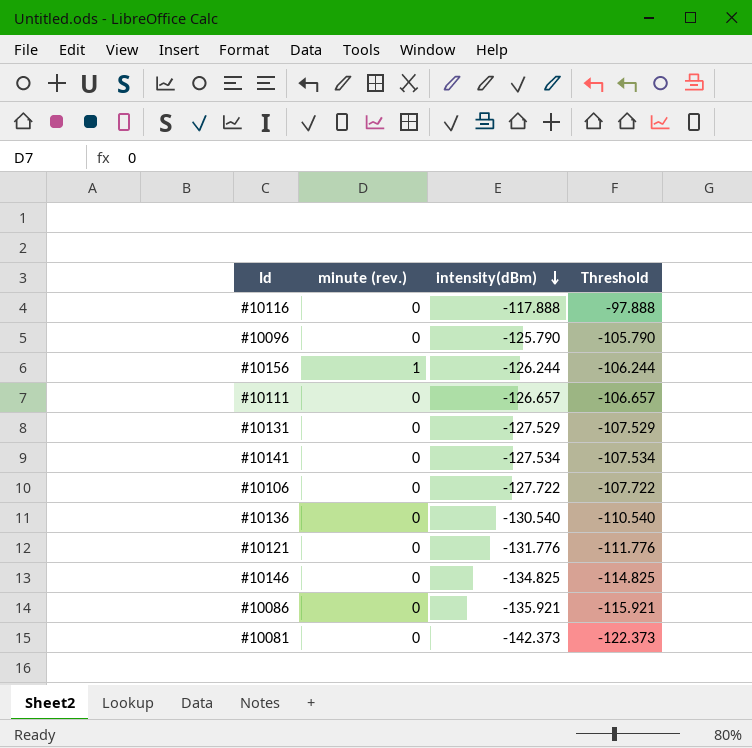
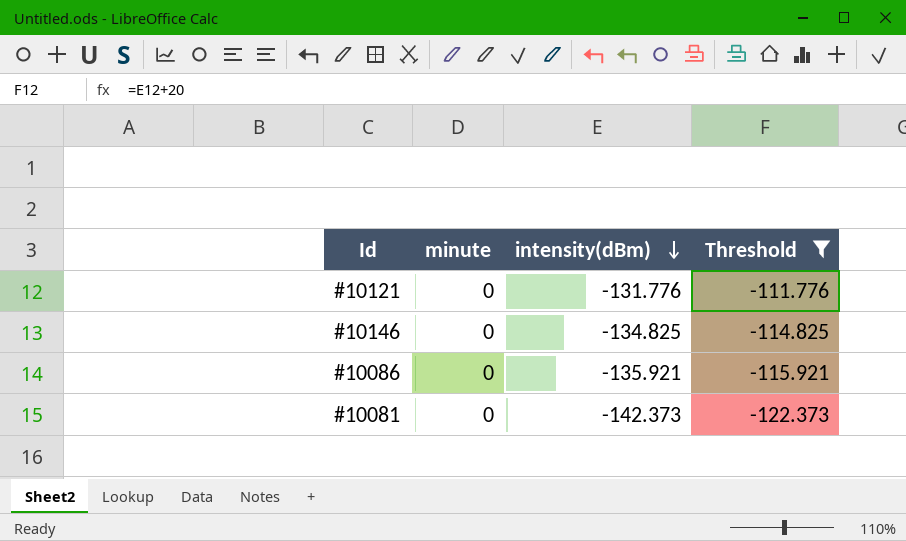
filter: none -> Threshold <= -111.776
column name: minute (rev.) -> minute

